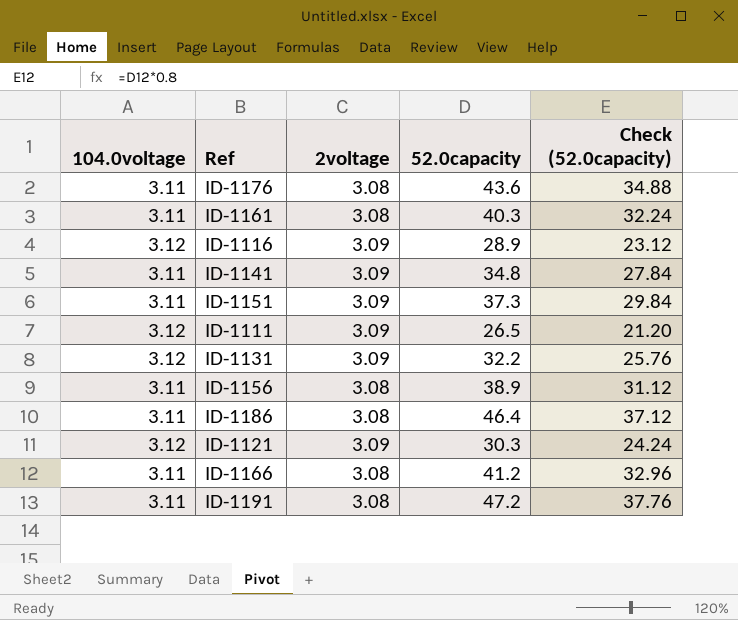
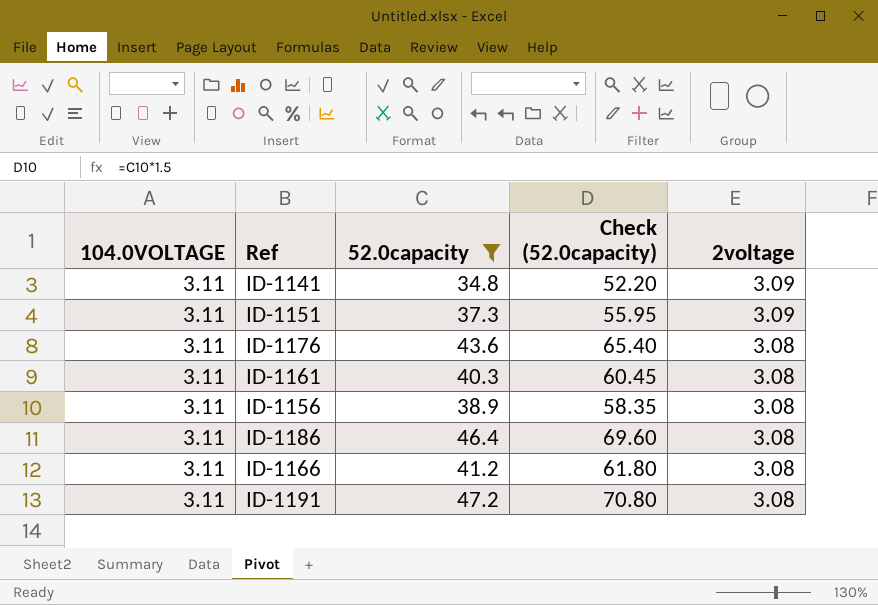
filter: none -> 52.0capacity >= 34.8
row order: none -> 2voltage descending
column name: 104.0voltage -> 104.0VOLTAGE
column Check (52.0capacity) | formula: [52.0capacity] * 0.8 -> [52.0capacity] * 1.5
column 2voltage | position: 3 -> 5

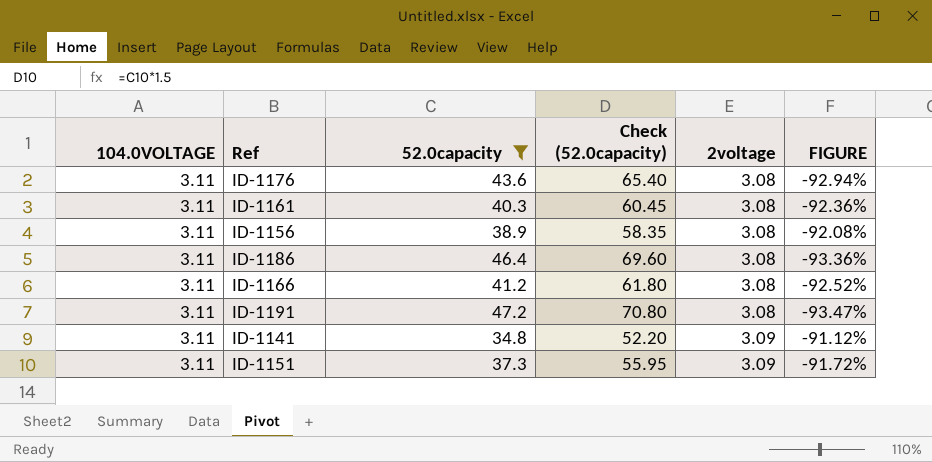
row order: 2voltage descending -> 2voltage ascending
column FIGURE | formula: none -> ([2voltage] - [52.0capacity]) / [52.0capacity]

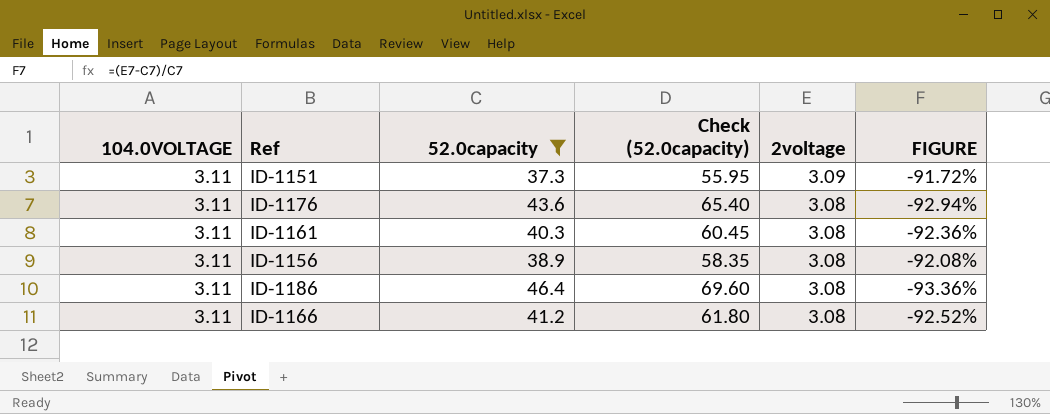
row order: 2voltage ascending -> 2voltage descending
row ID-1191: 3.11 | 47.2 | 70.80 | 3.08 | -93.47% -> none
row ID-1141: 3.11 | 34.8 | 52.20 | 3.09 | -91.12% -> none

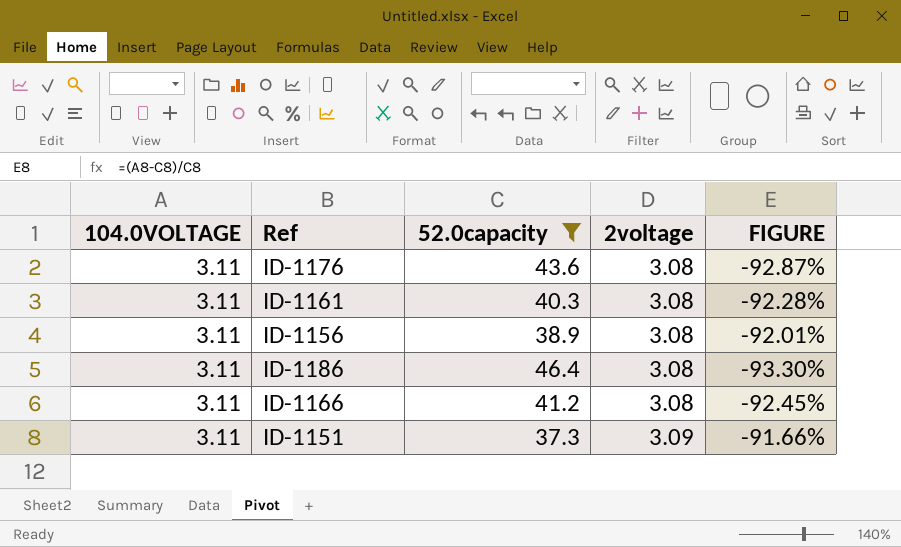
row order: 2voltage descending -> 2voltage ascending
column Check (52.0capacity) | formula: [52.0capacity] * 1.5 -> none
column FIGURE | formula: ([2voltage] - [52.0capacity]) / [52.0capacity] -> ([104.0VOLTAGE] - [52.0capacity]) / [52.0capacity]

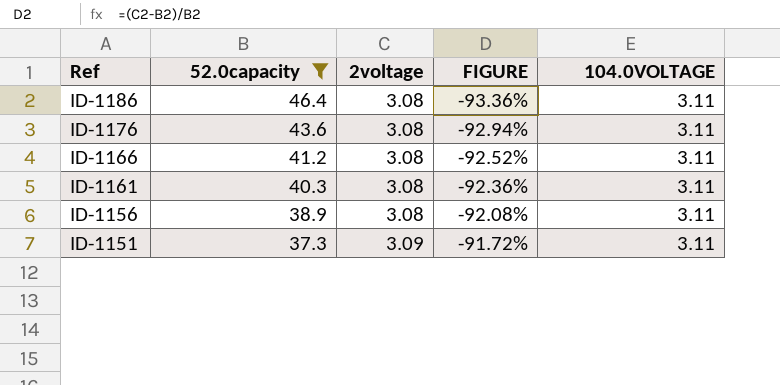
row order: 2voltage ascending -> Ref descending
column FIGURE | formula: ([104.0VOLTAGE] - [52.0capacity]) / [52.0capacity] -> ([2voltage] - [52.0capacity]) / [52.0capacity]
column 104.0VOLTAGE | position: 1 -> 5

